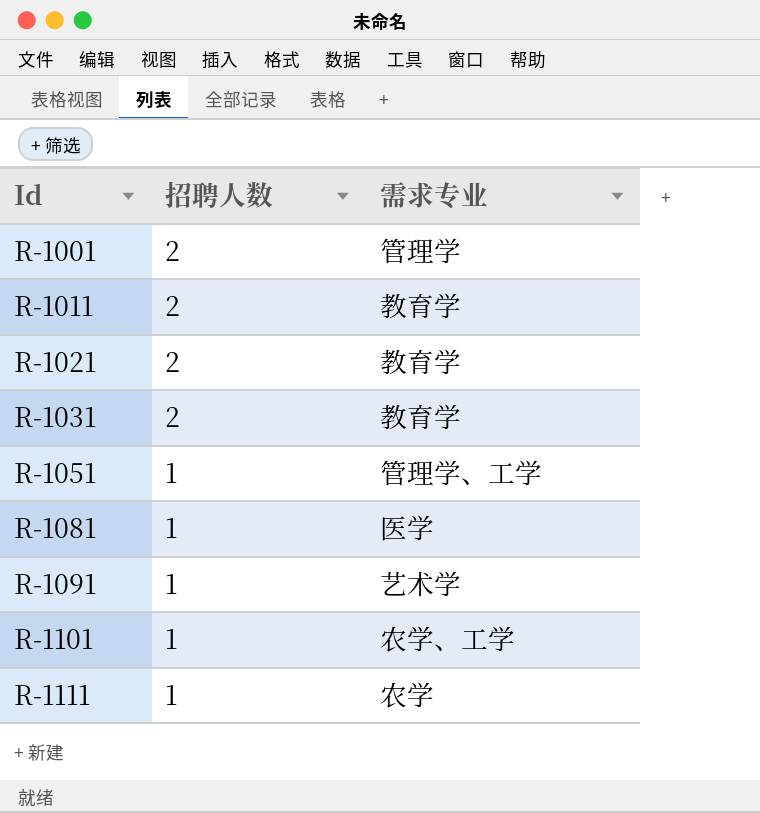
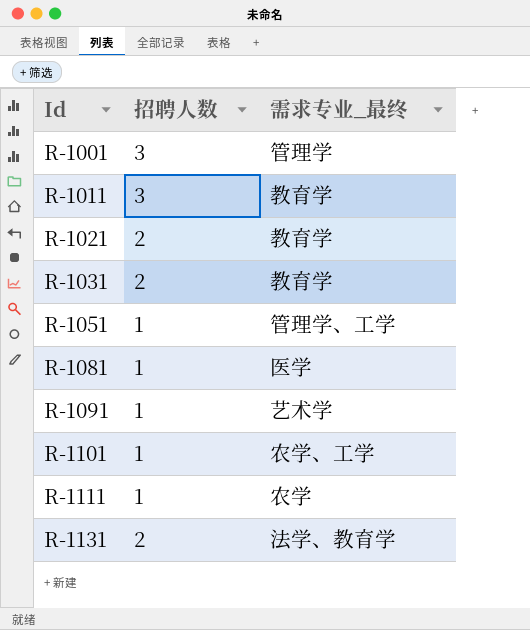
column name: 需求专业 -> 需求专业_最终
R-1001 | 招聘人数: 2 -> 3
R-1011 | 招聘人数: 2 -> 3
row R-1131: none -> 2 | 法学、教育学

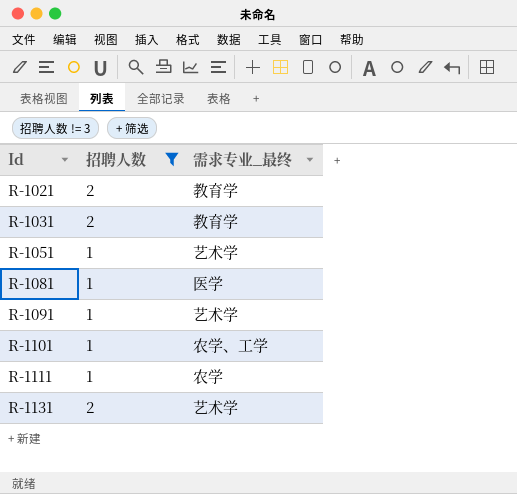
filter: none -> 招聘人数 != 3
R-1051 | 需求专业_最终: 管理学、工学 -> 艺术学
R-1131 | 需求专业_最终: 法学、教育学 -> 艺术学

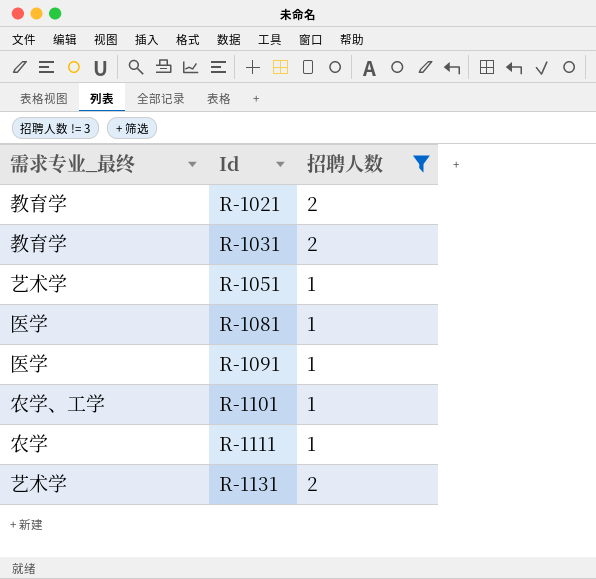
column 需求专业_最终 | position: 3 -> 1
R-1091 | 需求专业_最终: 艺术学 -> 医学

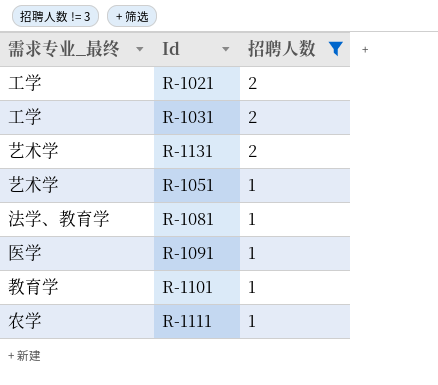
row order: Id ascending -> 招聘人数 descending
R-1021 | 需求专业_最终: 教育学 -> 工学
R-1031 | 需求专业_最终: 教育学 -> 工学
R-1081 | 需求专业_最终: 医学 -> 法学、教育学
R-1101 | 需求专业_最终: 农学、工学 -> 教育学

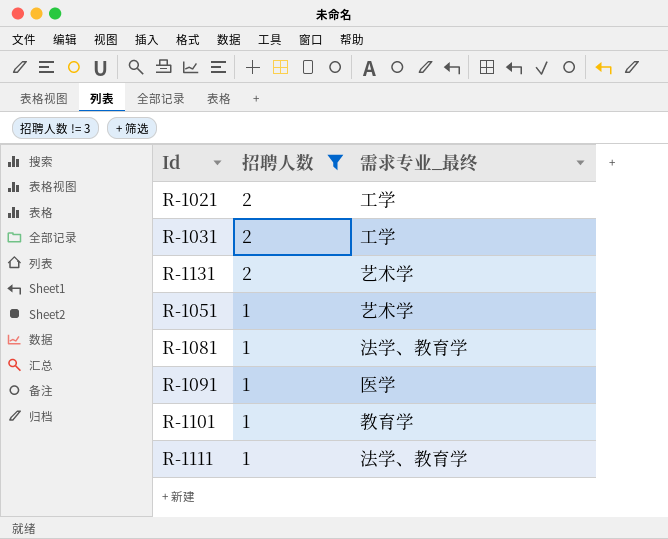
column 需求专业_最终 | position: 1 -> 3
R-1111 | 需求专业_最终: 农学 -> 法学、教育学

